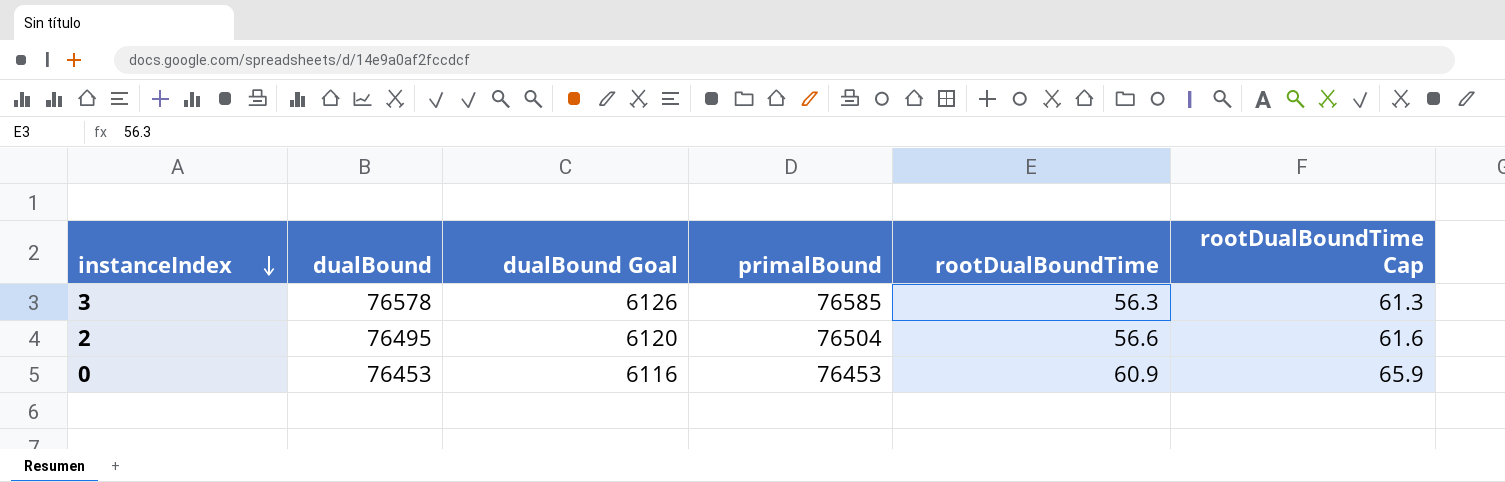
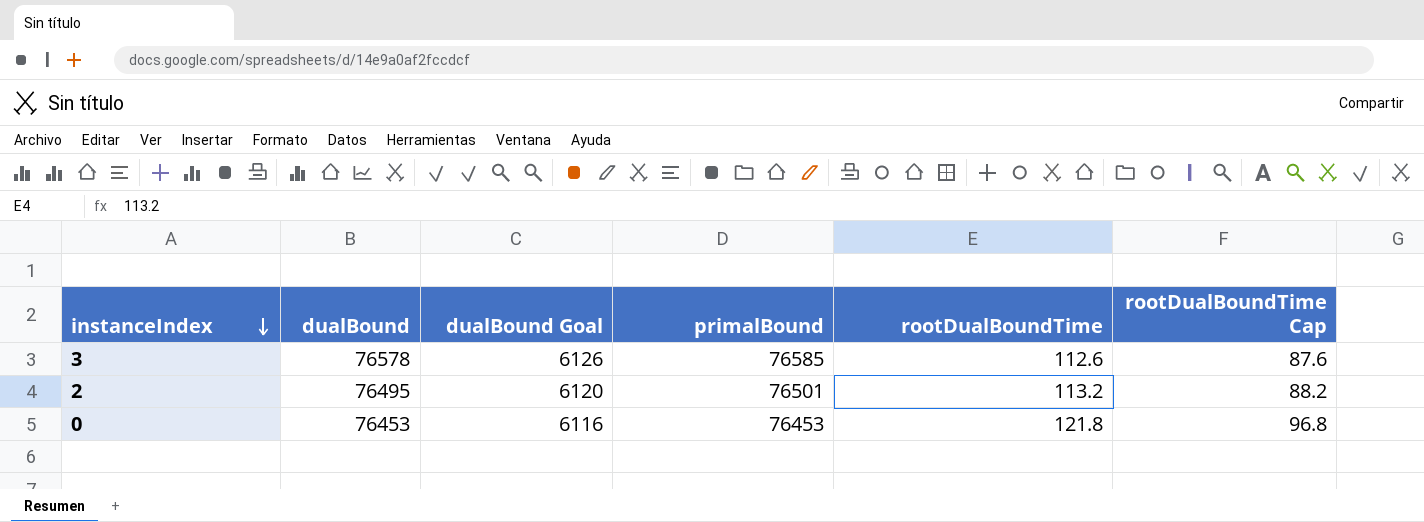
column rootDualBoundTime Cap | formula: [rootDualBoundTime] + 5 -> [rootDualBoundTime] - 25
3 | rootDualBoundTime: 56.3 -> 112.6
2 | primalBound: 76504 -> 76501
2 | rootDualBoundTime: 56.6 -> 113.2
0 | rootDualBoundTime: 60.9 -> 121.8

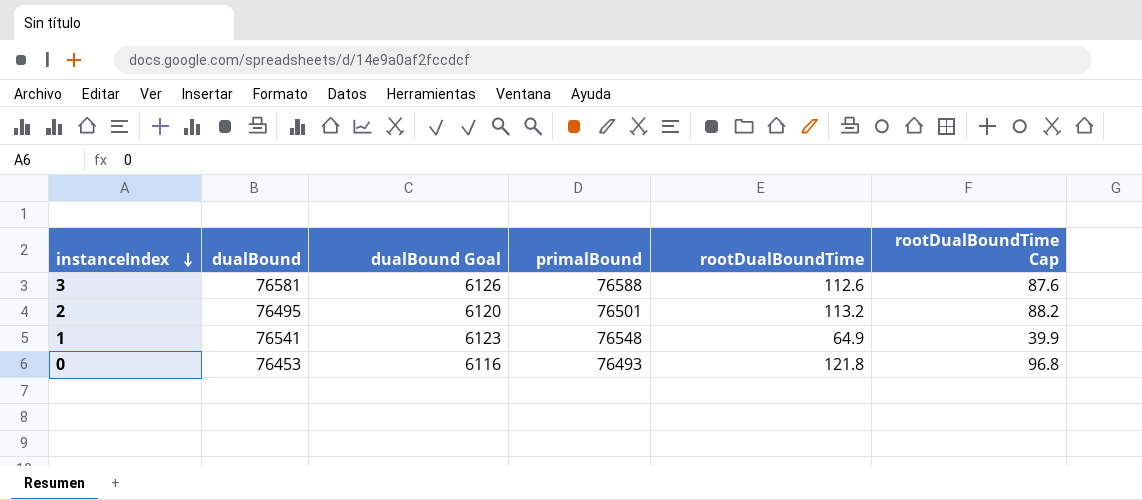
3 | dualBound: 76578 -> 76581
3 | primalBound: 76585 -> 76588
row 1: none -> 76541 | 6123 | 76548 | 64.9 | 39.9
0 | primalBound: 76453 -> 76493

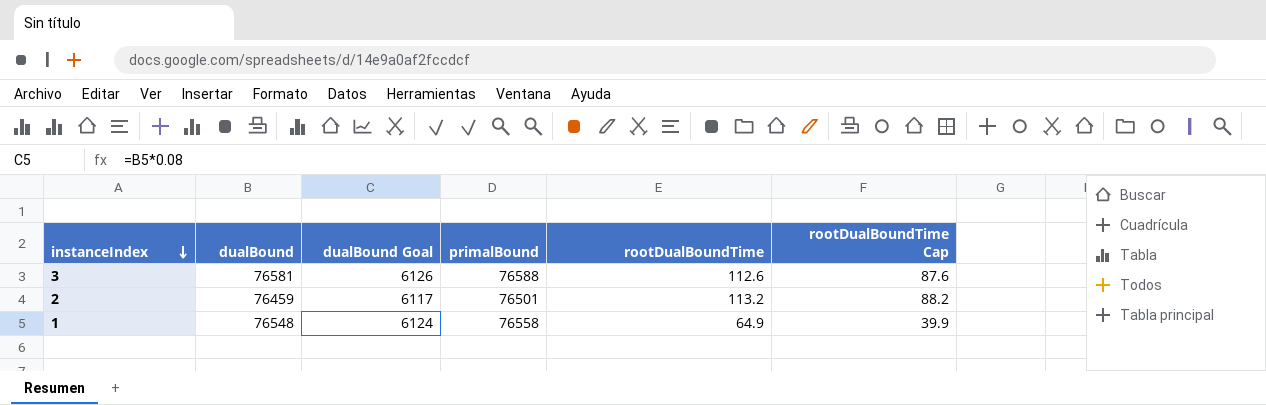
row 0: 76453 | 6116 | 76493 | 121.8 | 96.8 -> none
2 | dualBound: 76495 -> 76459
2 | dualBound Goal: 6120 -> 6117
1 | dualBound: 76541 -> 76548
1 | dualBound Goal: 6123 -> 6124
1 | primalBound: 76548 -> 76558

